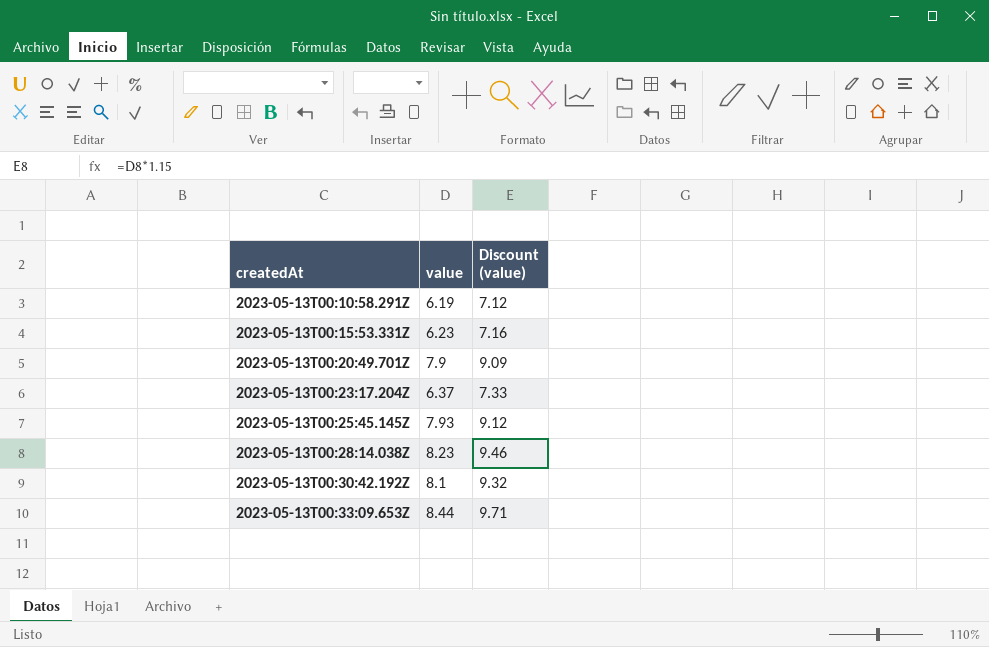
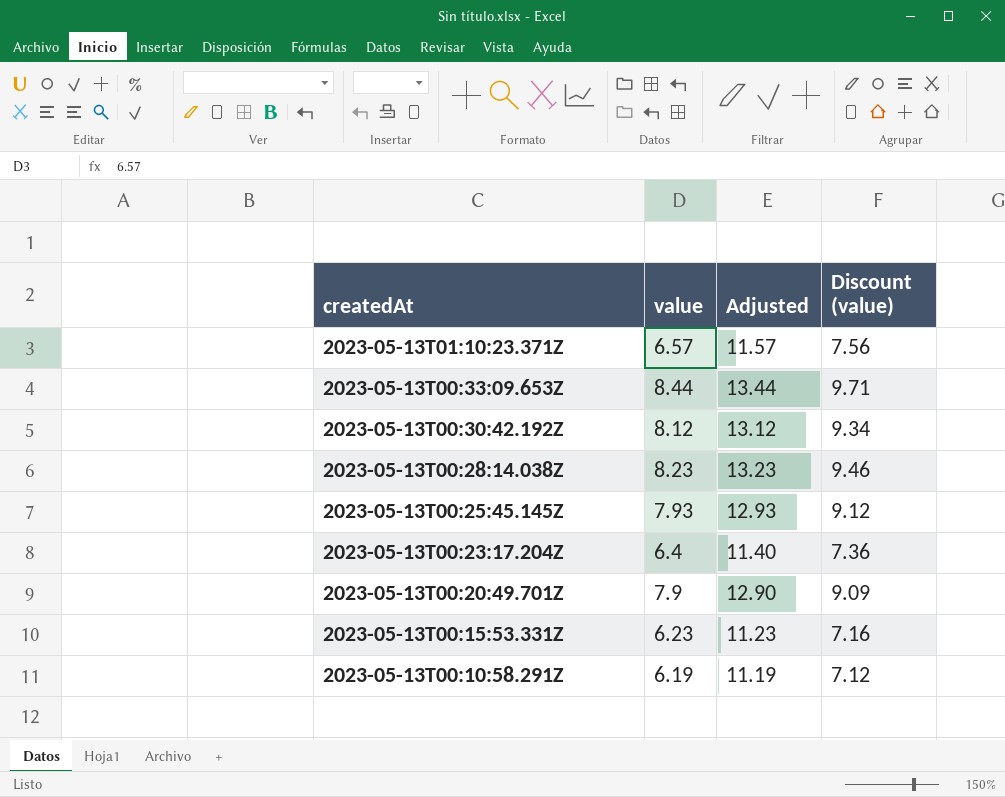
row order: createdAt ascending -> createdAt descending
column Adjusted | formula: none -> [value] + 5
row 2023-05-13T01:10:23.371Z: none -> 6.57 | 11.57 | 7.56
2023-05-13T00:30:42.192Z | value: 8.1 -> 8.12
2023-05-13T00:30:42.192Z | Discount (value): 9.32 -> 9.34
2023-05-13T00:23:17.204Z | value: 6.37 -> 6.4
2023-05-13T00:23:17.204Z | Discount (value): 7.33 -> 7.36

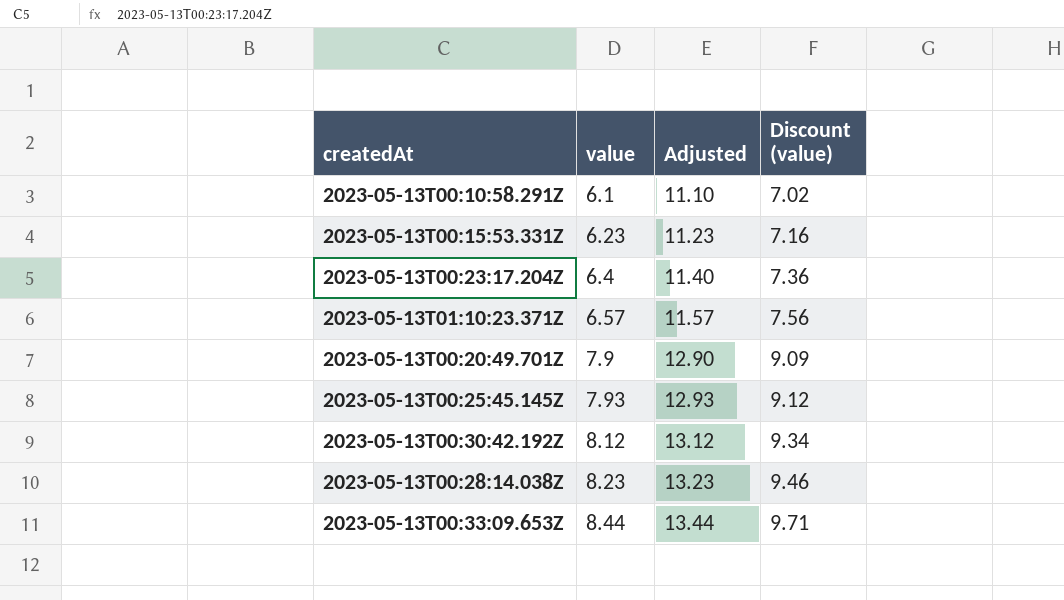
row order: createdAt descending -> value ascending
2023-05-13T00:10:58.291Z | value: 6.19 -> 6.1
2023-05-13T00:10:58.291Z | Adjusted: 11.19 -> 11.10
2023-05-13T00:10:58.291Z | Discount (value): 7.12 -> 7.02

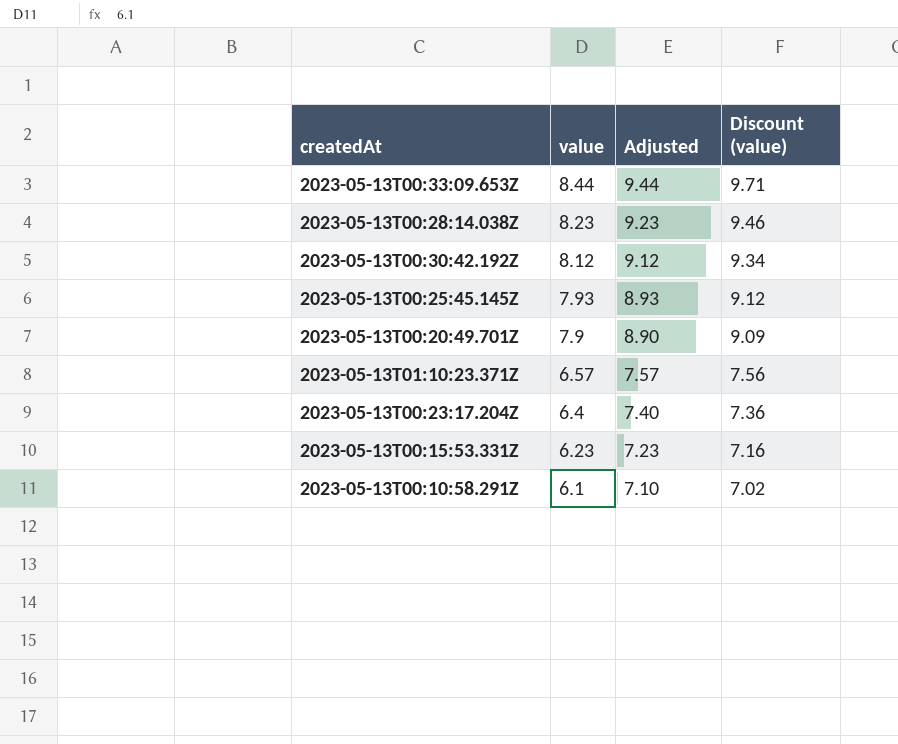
row order: value ascending -> value descending
column Adjusted | formula: [value] + 5 -> [value] + 1

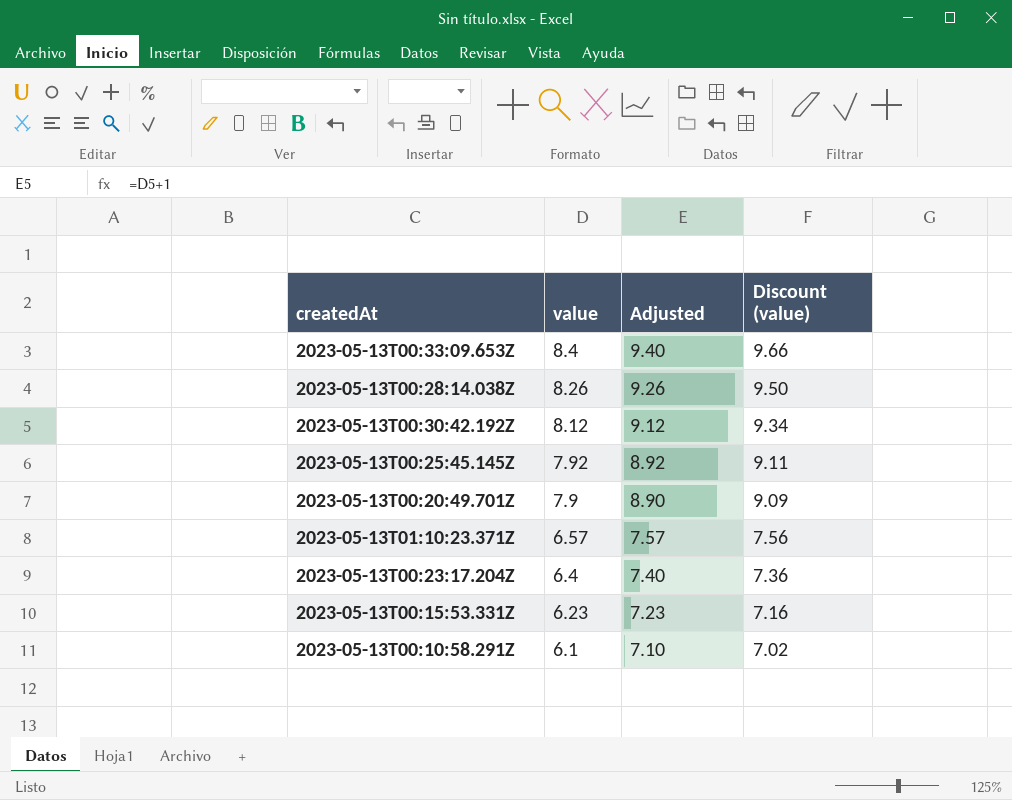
2023-05-13T00:33:09.653Z | value: 8.44 -> 8.4
2023-05-13T00:33:09.653Z | Adjusted: 9.44 -> 9.40
2023-05-13T00:33:09.653Z | Discount (value): 9.71 -> 9.66
2023-05-13T00:28:14.038Z | value: 8.23 -> 8.26
2023-05-13T00:28:14.038Z | Adjusted: 9.23 -> 9.26
2023-05-13T00:28:14.038Z | Discount (value): 9.46 -> 9.50
2023-05-13T00:25:45.145Z | value: 7.93 -> 7.92
2023-05-13T00:25:45.145Z | Adjusted: 8.93 -> 8.92
2023-05-13T00:25:45.145Z | Discount (value): 9.12 -> 9.11

